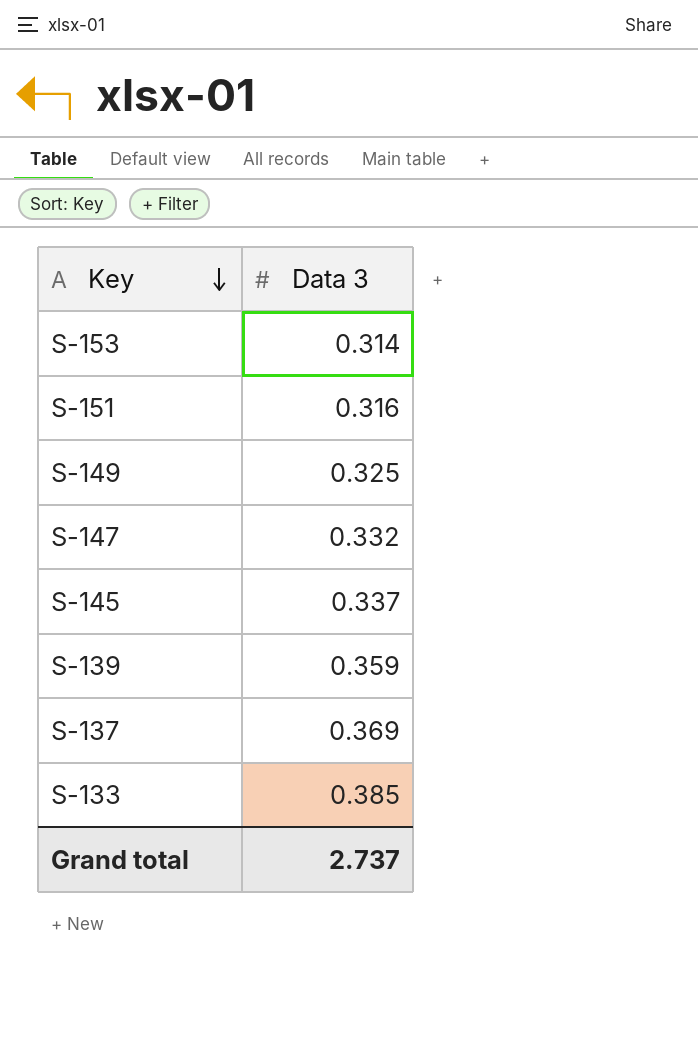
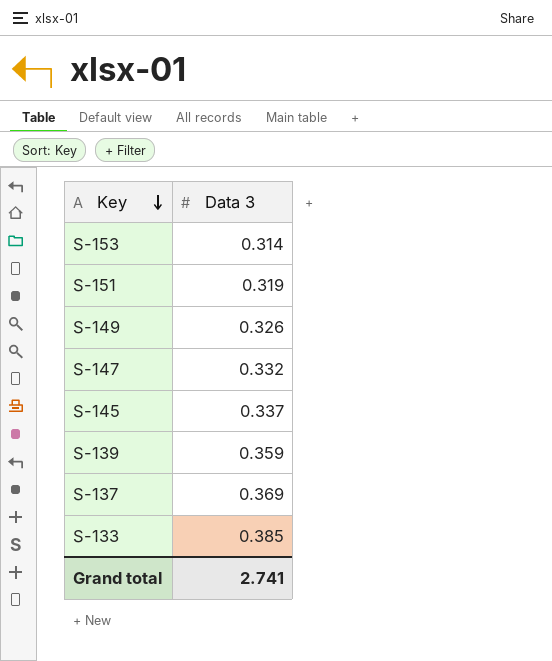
S-151 | Data 3: 0.316 -> 0.319
S-149 | Data 3: 0.325 -> 0.326
Grand total | Data 3: 2.737 -> 2.741

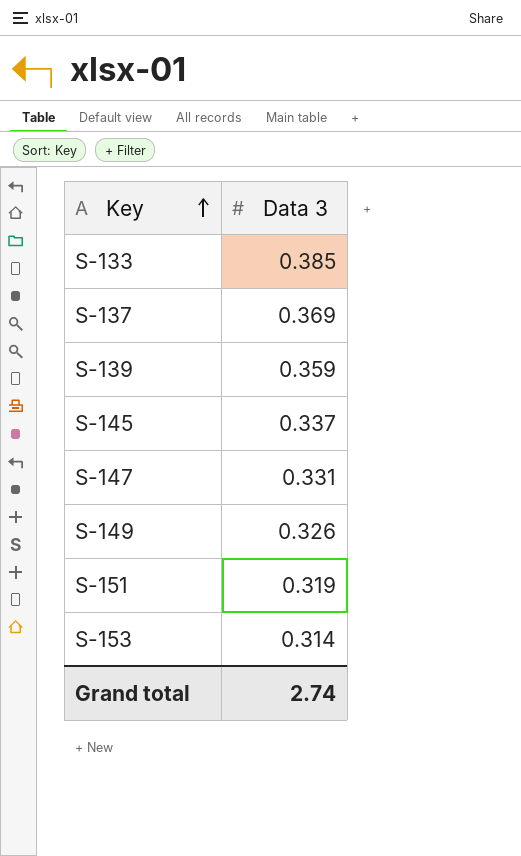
row order: Key descending -> Key ascending
S-147 | Data 3: 0.332 -> 0.331
Grand total | Data 3: 2.741 -> 2.74

